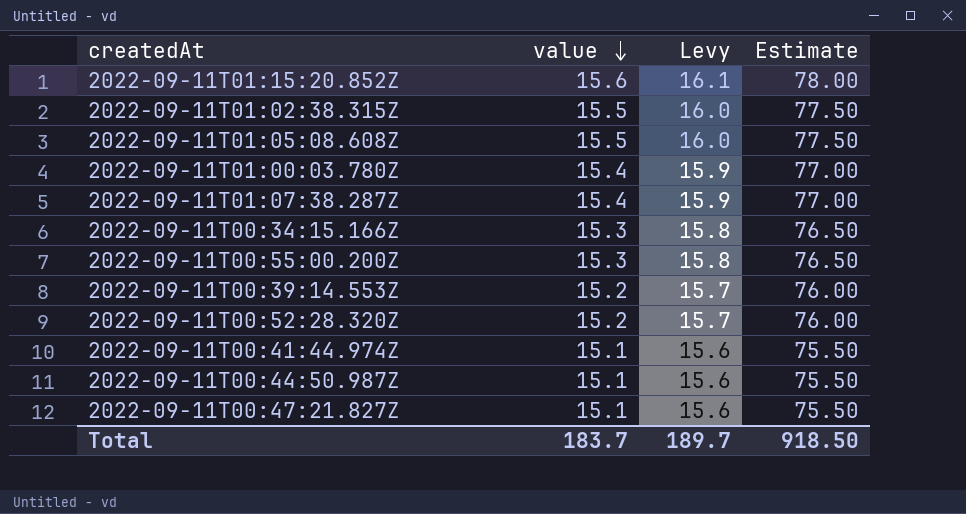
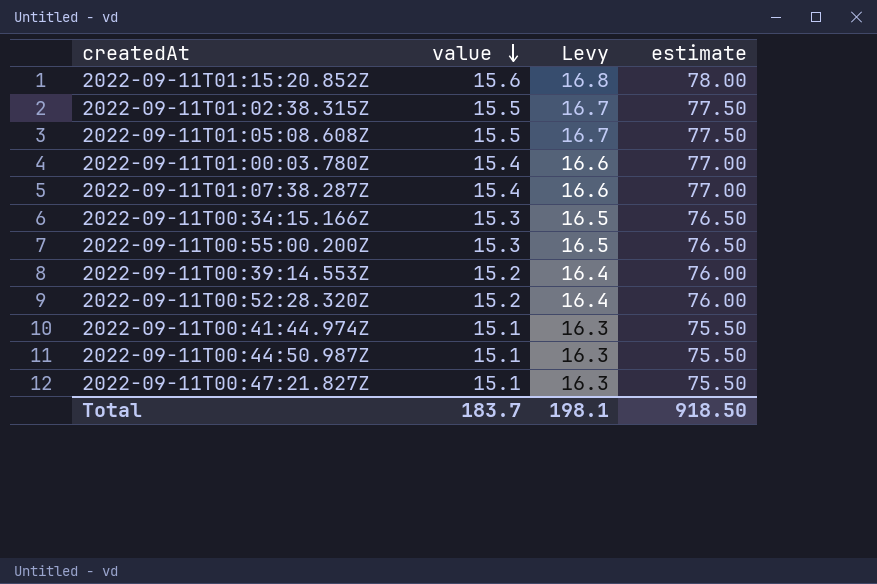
column Levy | formula: [value] * 1.03 -> [value] * 1.08
column name: Estimate -> estimate
Total | Levy: 189.7 -> 198.1

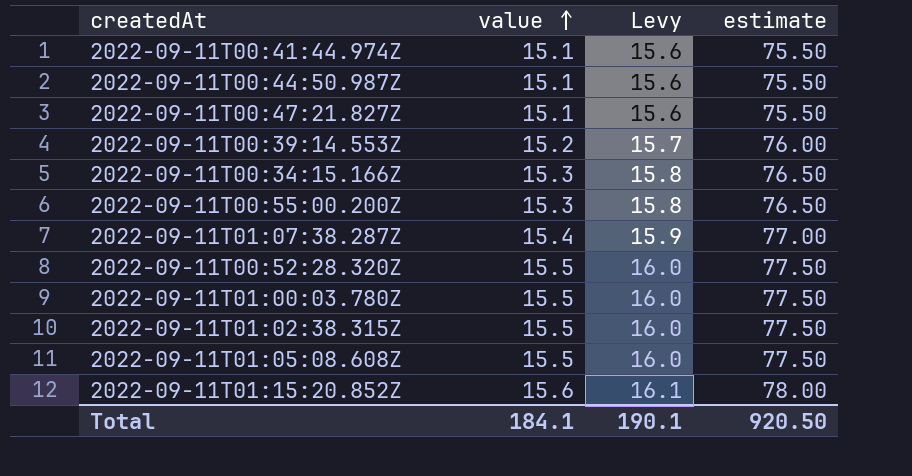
row order: value descending -> value ascending
column Levy | formula: [value] * 1.08 -> [value] * 1.03
2022-09-11T00:52:28.320Z | value: 15.2 -> 15.5
2022-09-11T00:52:28.320Z | estimate: 76.00 -> 77.50
2022-09-11T01:00:03.780Z | value: 15.4 -> 15.5
2022-09-11T01:00:03.780Z | estimate: 77.00 -> 77.50
Total | value: 183.7 -> 184.1
Total | Levy: 198.1 -> 190.1
Total | estimate: 918.50 -> 920.50

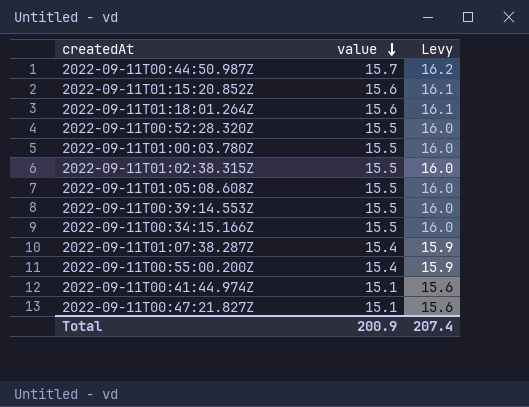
row order: value ascending -> value descending
column estimate | formula: [value] * 5 -> none
2022-09-11T00:44:50.987Z | value: 15.1 -> 15.7
2022-09-11T00:44:50.987Z | Levy: 15.6 -> 16.2
row 2022-09-11T01:18:01.264Z: none -> 15.6 | 16.1
2022-09-11T00:39:14.553Z | value: 15.2 -> 15.5
2022-09-11T00:39:14.553Z | Levy: 15.7 -> 16.0
2022-09-11T00:34:15.166Z | value: 15.3 -> 15.5
2022-09-11T00:34:15.166Z | Levy: 15.8 -> 16.0
2022-09-11T00:55:00.200Z | value: 15.3 -> 15.4
2022-09-11T00:55:00.200Z | Levy: 15.8 -> 15.9
Total | value: 184.1 -> 200.9
Total | Levy: 190.1 -> 207.4

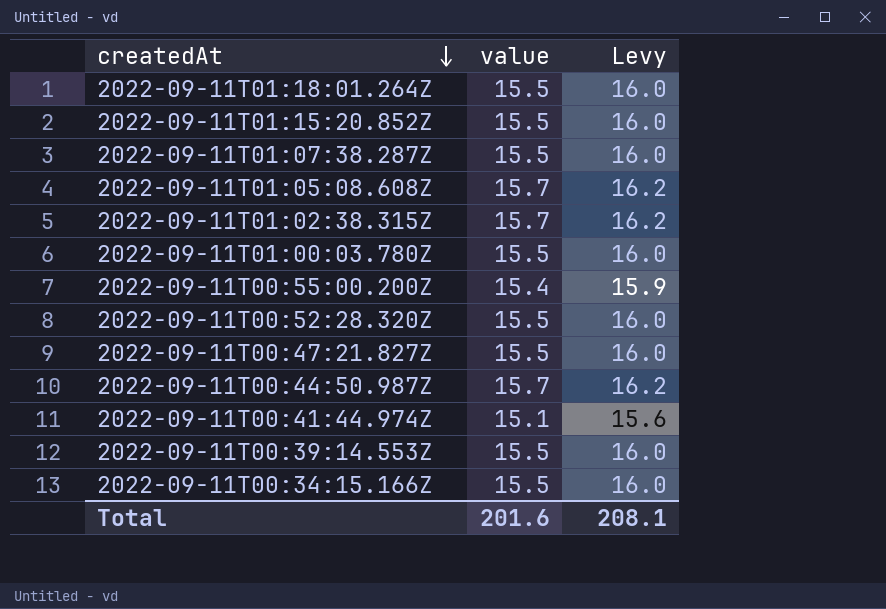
row order: value descending -> createdAt descending
2022-09-11T01:18:01.264Z | value: 15.6 -> 15.5
2022-09-11T01:18:01.264Z | Levy: 16.1 -> 16.0
2022-09-11T01:15:20.852Z | value: 15.6 -> 15.5
2022-09-11T01:15:20.852Z | Levy: 16.1 -> 16.0
2022-09-11T01:07:38.287Z | value: 15.4 -> 15.5
2022-09-11T01:07:38.287Z | Levy: 15.9 -> 16.0
2022-09-11T01:05:08.608Z | value: 15.5 -> 15.7
2022-09-11T01:05:08.608Z | Levy: 16.0 -> 16.2
2022-09-11T01:02:38.315Z | value: 15.5 -> 15.7
2022-09-11T01:02:38.315Z | Levy: 16.0 -> 16.2
2022-09-11T00:47:21.827Z | value: 15.1 -> 15.5
2022-09-11T00:47:21.827Z | Levy: 15.6 -> 16.0
Total | value: 200.9 -> 201.6
Total | Levy: 207.4 -> 208.1

